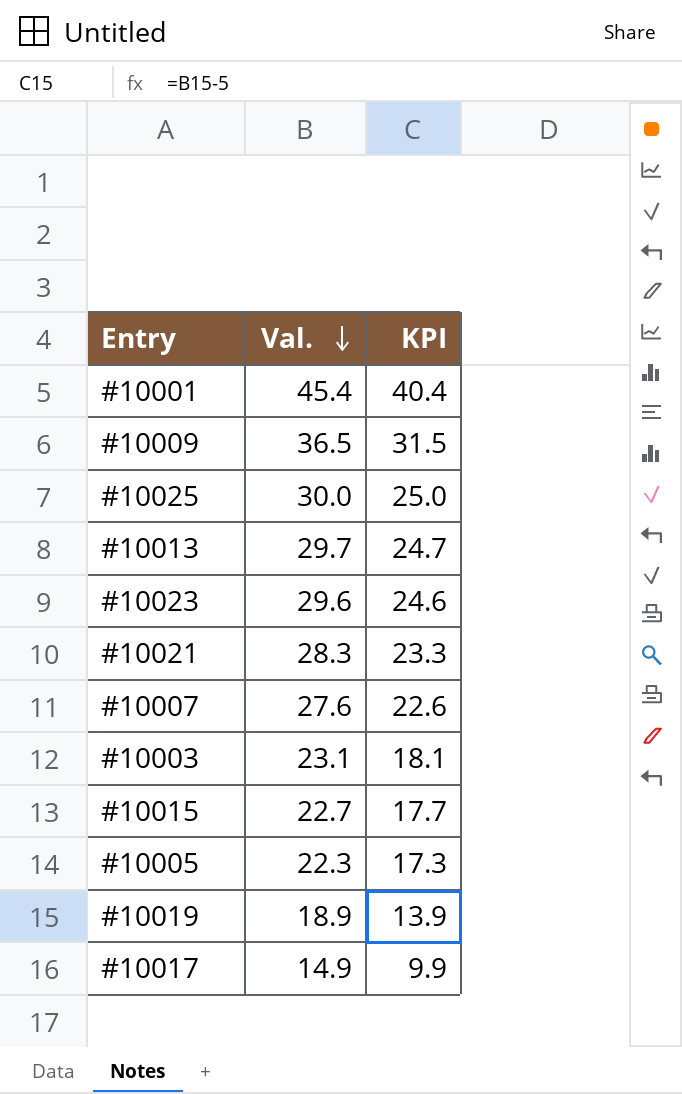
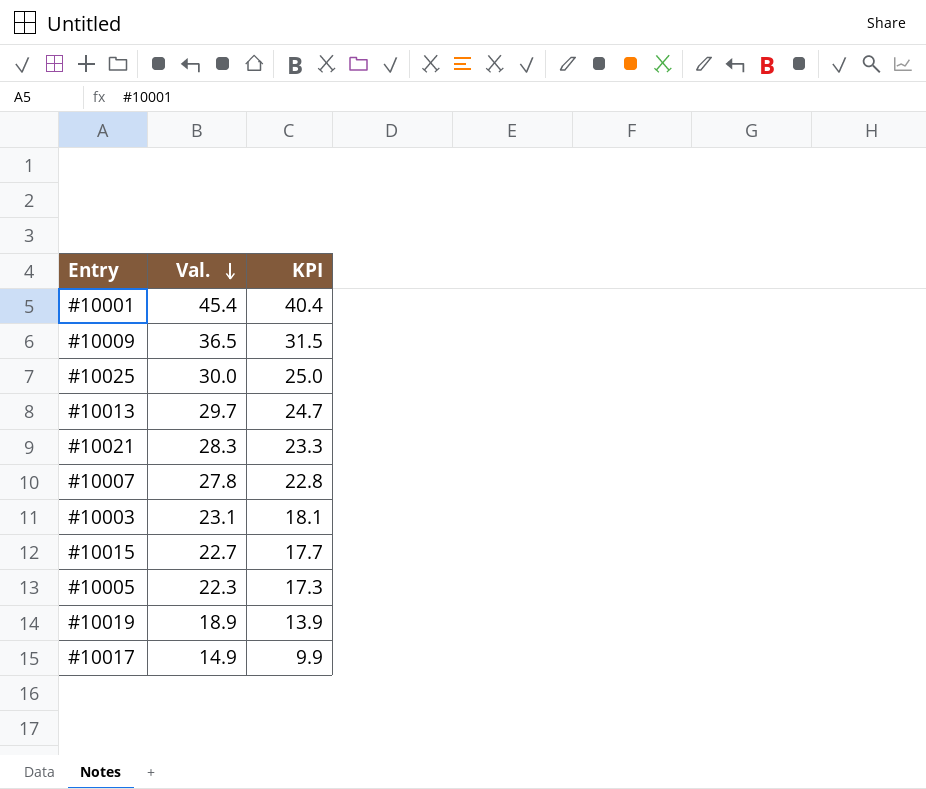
row #10023: 29.6 | 24.6 -> none
#10007 | Val.: 27.6 -> 27.8
#10007 | KPI: 22.6 -> 22.8

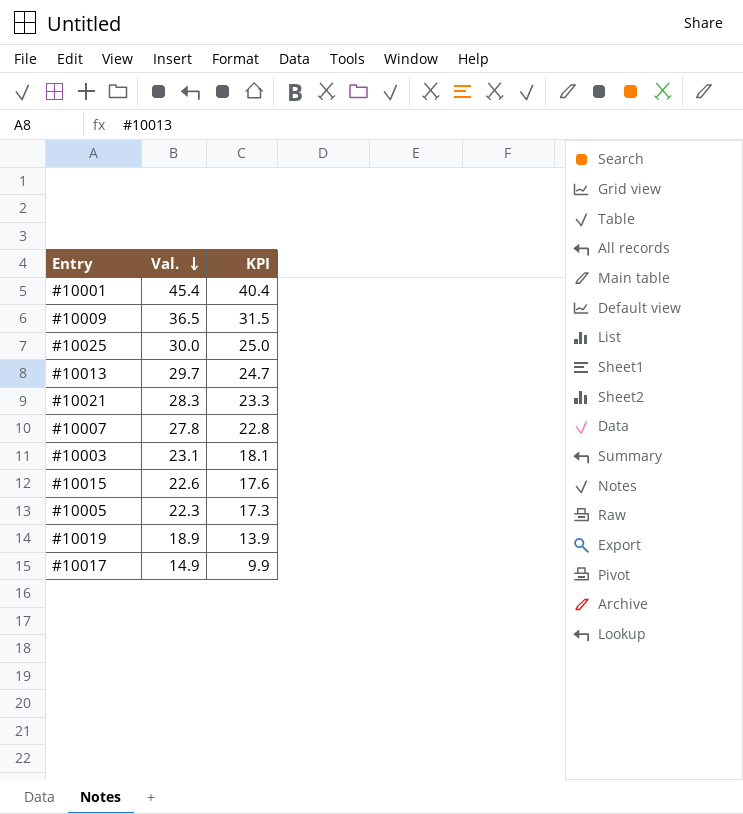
#10015 | Val.: 22.7 -> 22.6
#10015 | KPI: 17.7 -> 17.6

